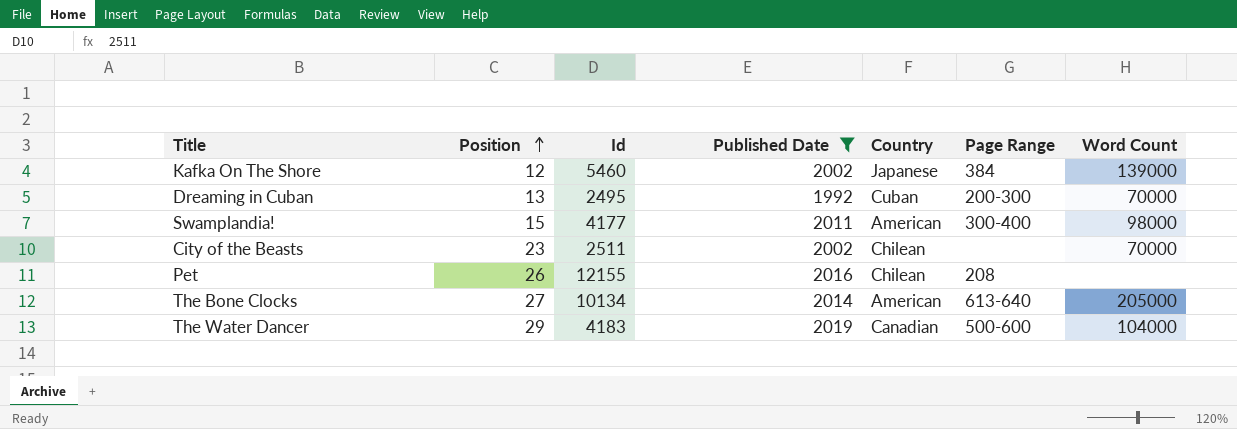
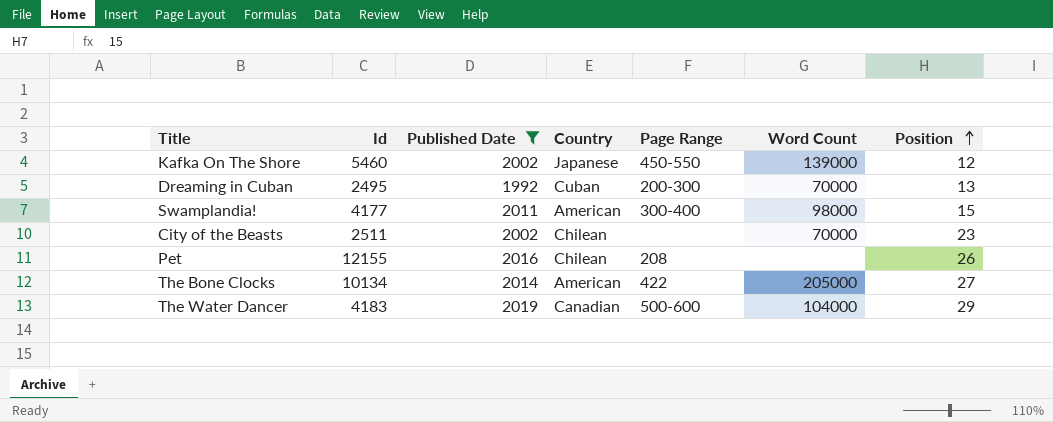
column Position | position: 2 -> 7
Kafka On The Shore | Page Range: 384 -> 450-550
The Bone Clocks | Page Range: 613-640 -> 422

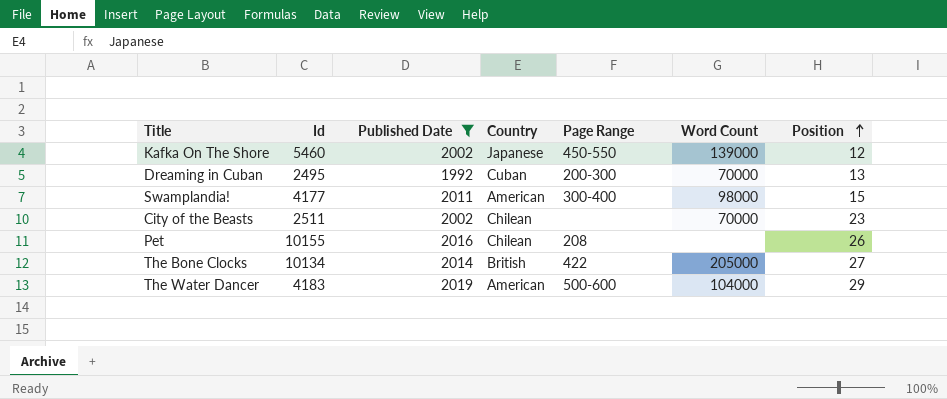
Pet | Id: 12155 -> 10155
The Bone Clocks | Country: American -> British
The Water Dancer | Country: Canadian -> American

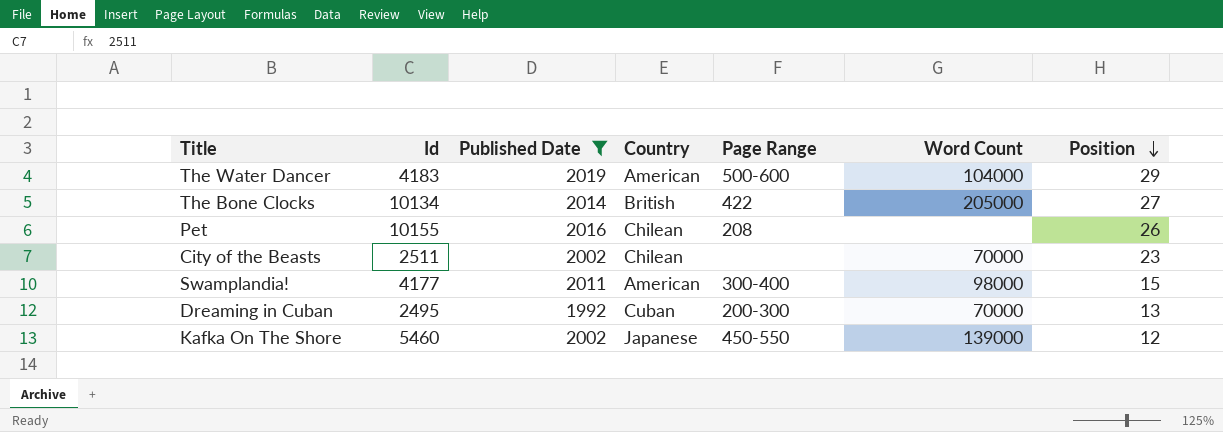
row order: Position ascending -> Position descending

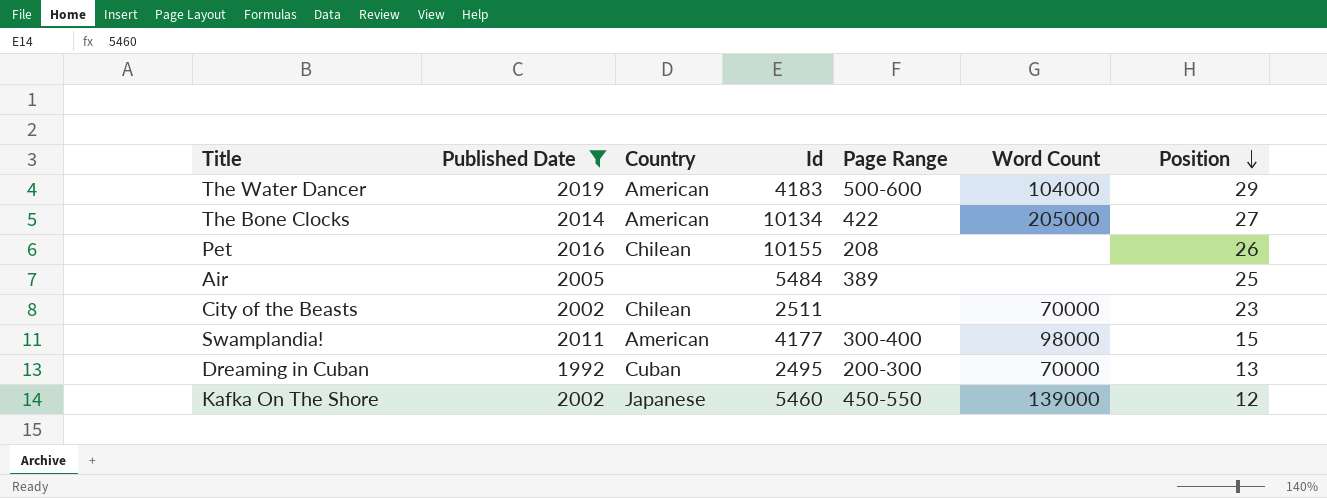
column Id | position: 2 -> 4
The Bone Clocks | Country: British -> American
row Air: none -> 2005 | none | 5484 | 389 | none | 25

